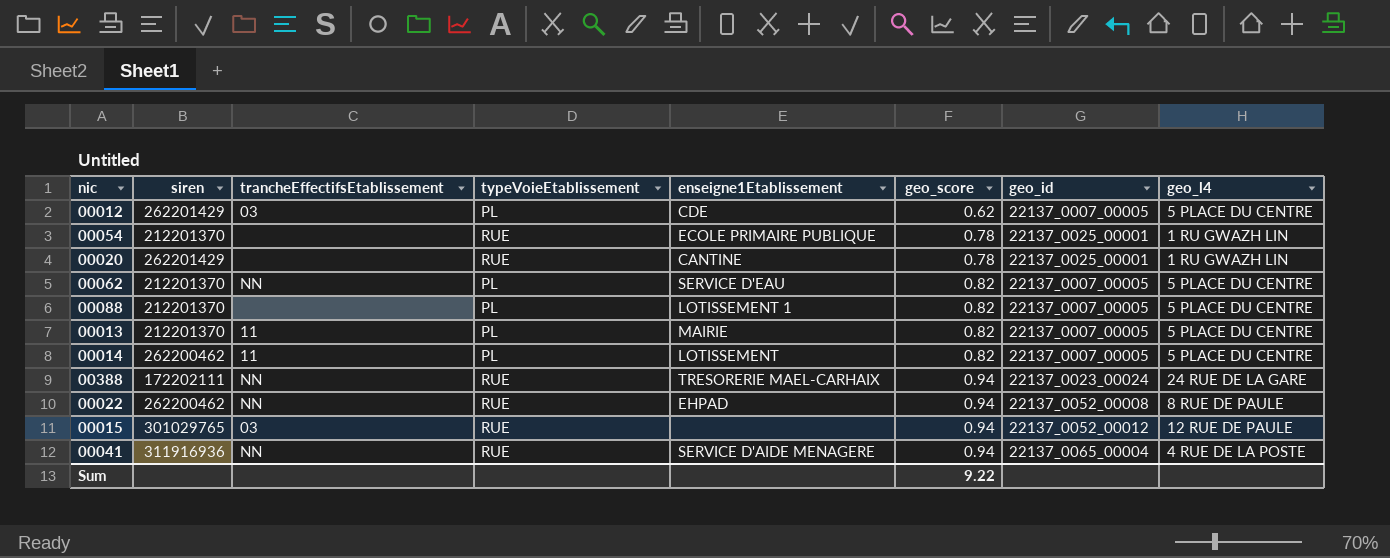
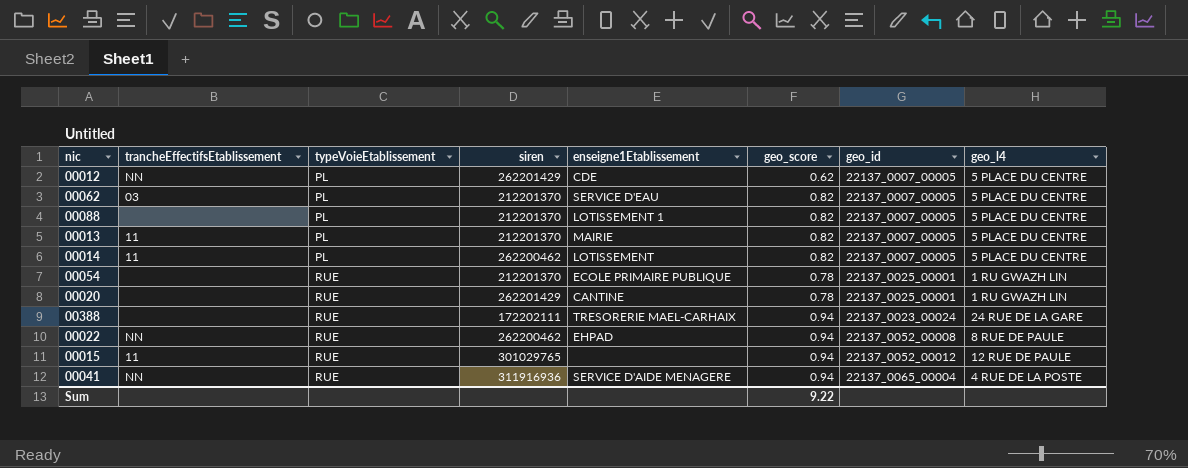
row order: geo_score ascending -> typeVoieEtablissement ascending
column siren | position: 2 -> 4
00012 | trancheEffectifsEtablissement: 03 -> NN
00062 | trancheEffectifsEtablissement: NN -> 03
00388 | trancheEffectifsEtablissement: NN -> none
00015 | trancheEffectifsEtablissement: 03 -> 11

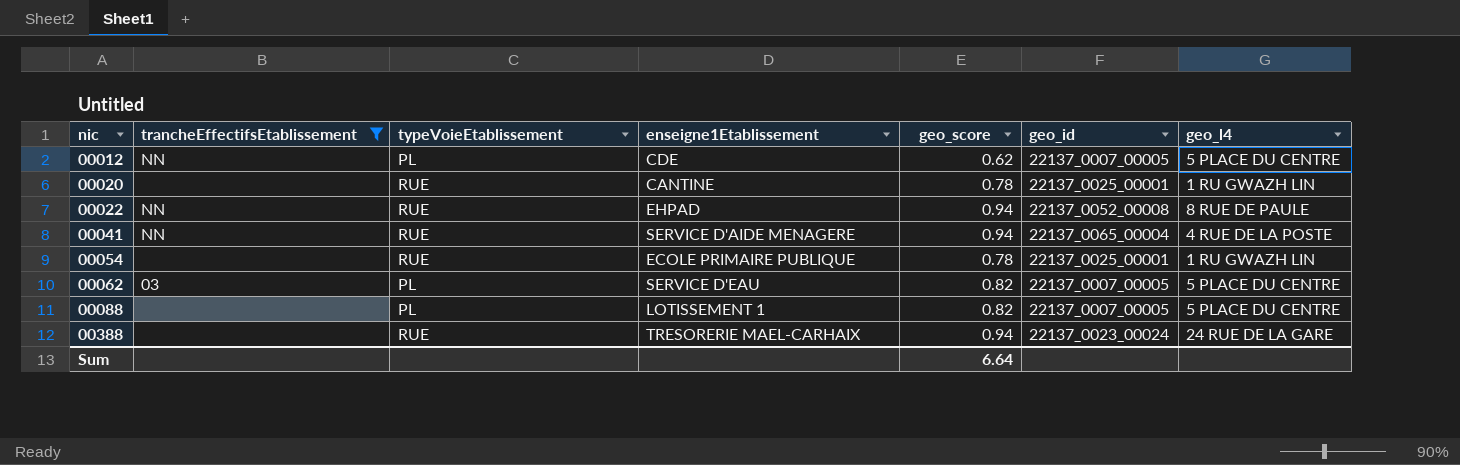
filter: none -> trancheEffectifsEtablissement != 11
row order: typeVoieEtablissement ascending -> nic ascending
column siren | position: 4 -> none
Sum | geo_score: 9.22 -> 6.64

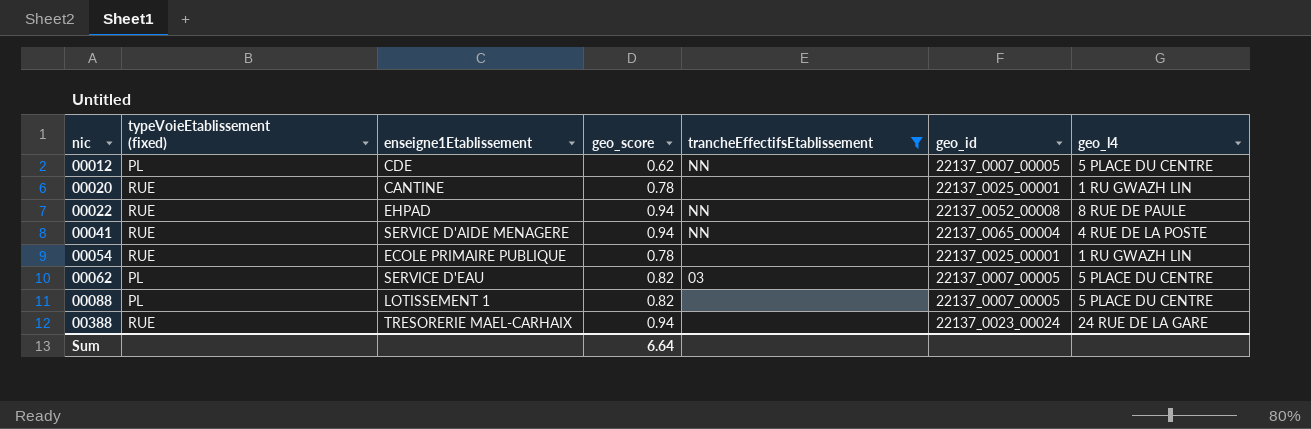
column name: typeVoieEtablissement -> typeVoieEtablissement (fixed)
column trancheEffectifsEtablissement | position: 2 -> 5

